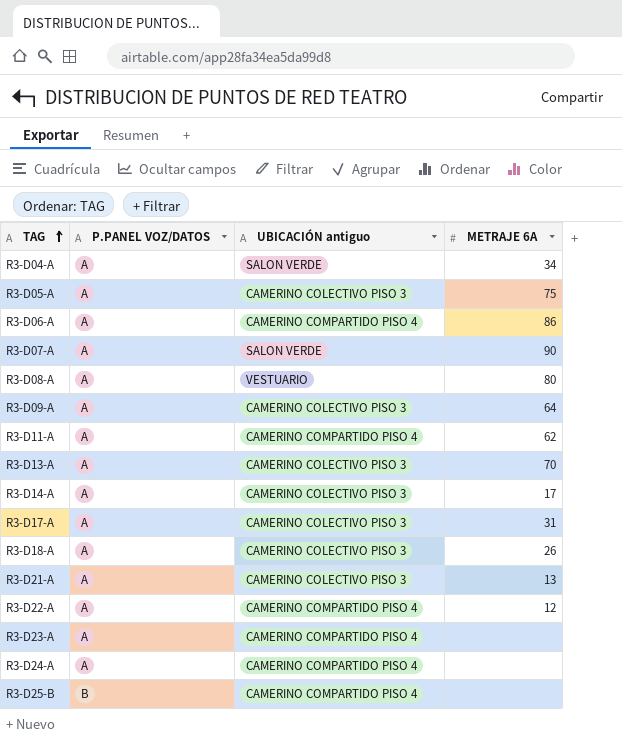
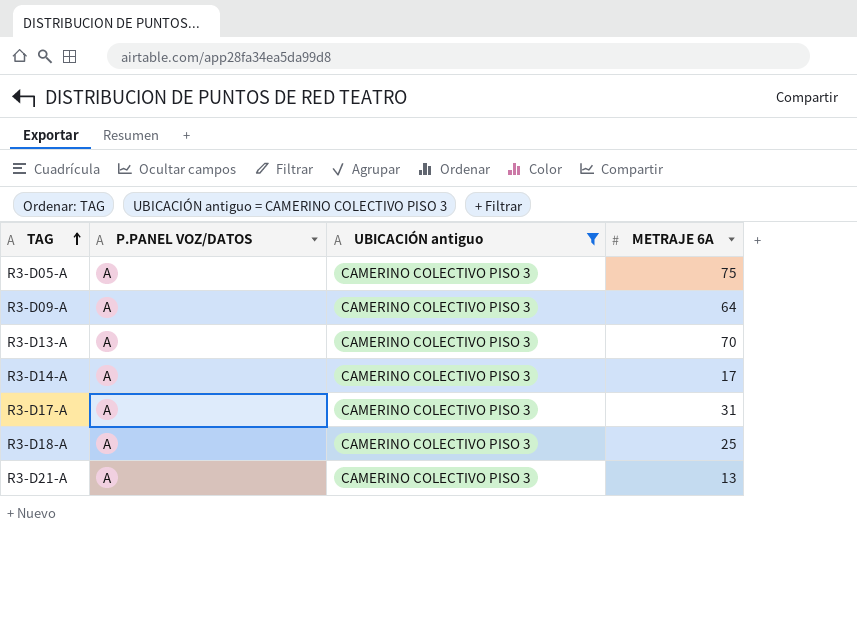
filter: none -> UBICACIÓN antiguo = CAMERINO COLECTIVO PISO 3
R3-D18-A | METRAJE 6A: 26 -> 25

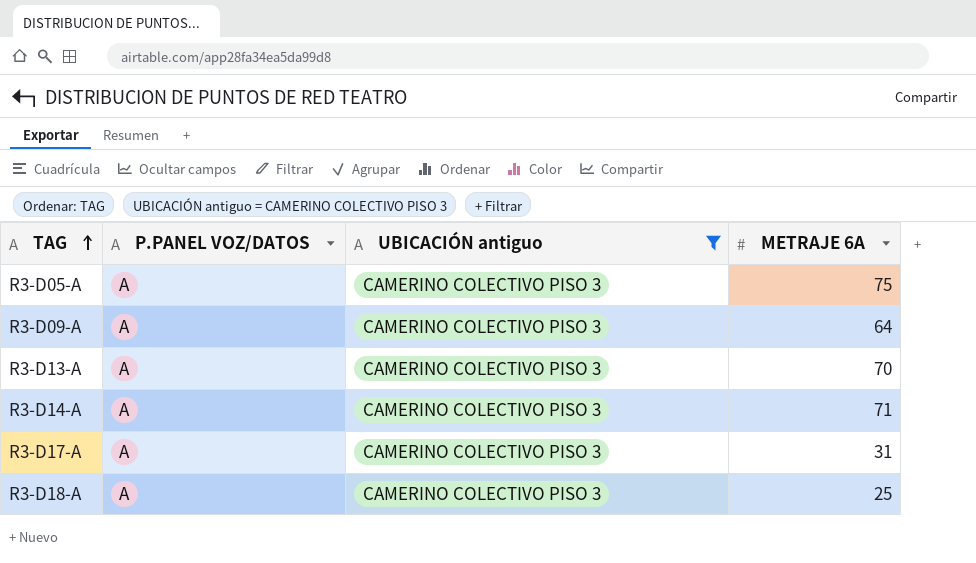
row R3-D21-A: A | CAMERINO COLECTIVO PISO 3 | 13 -> none
R3-D14-A | METRAJE 6A: 17 -> 71

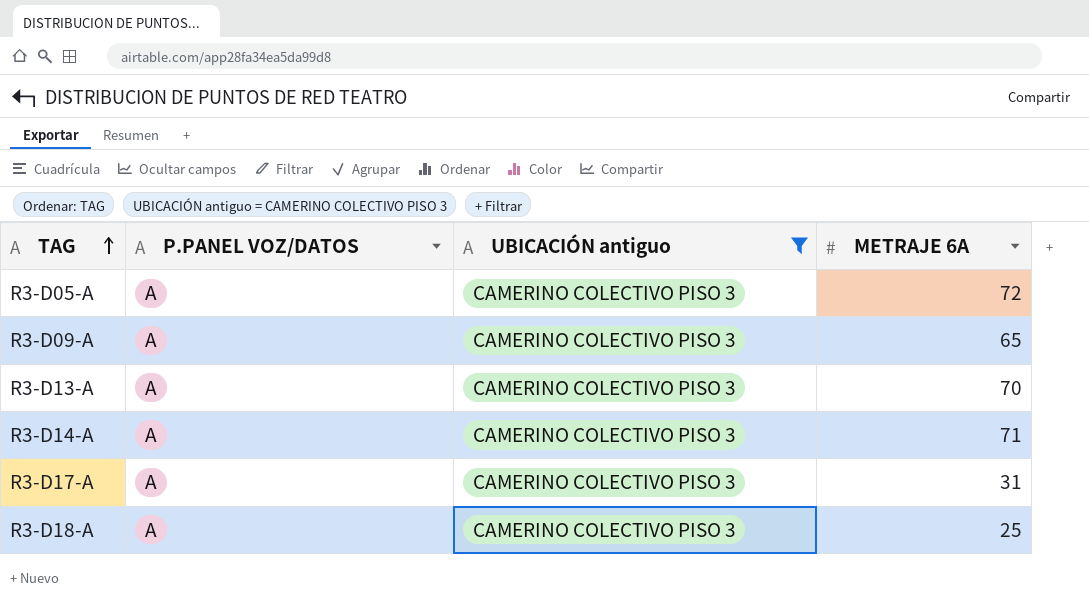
R3-D05-A | METRAJE 6A: 75 -> 72
R3-D09-A | METRAJE 6A: 64 -> 65

